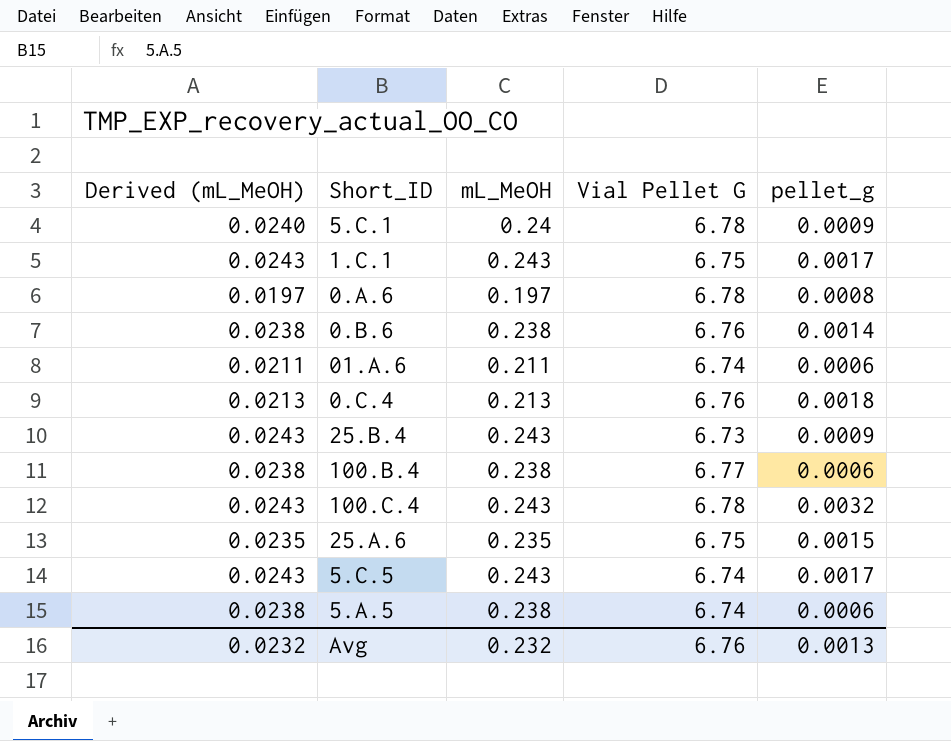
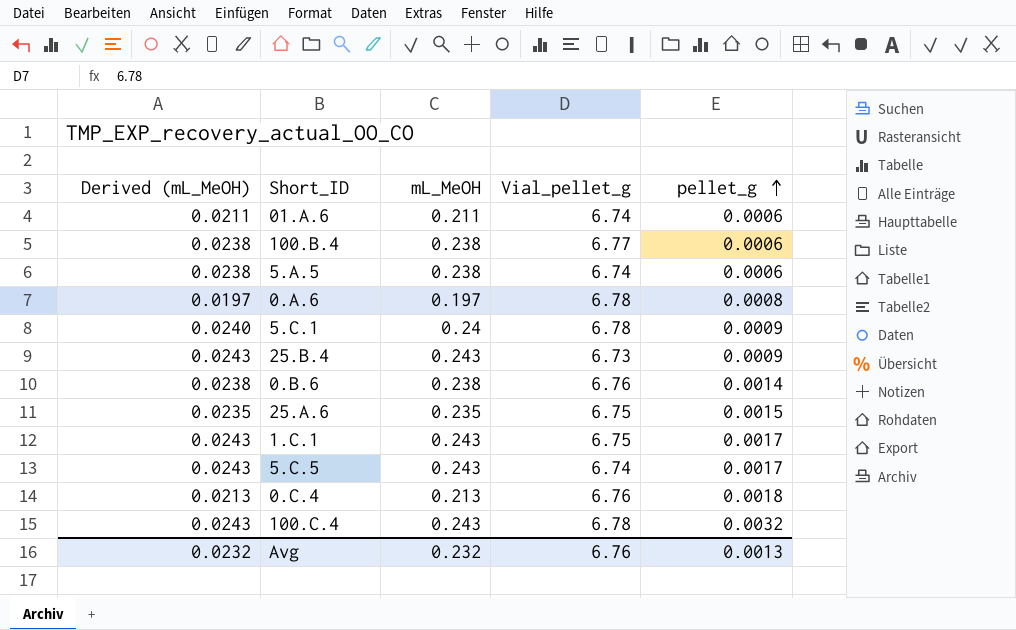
row order: none -> pellet_g ascending
column name: Vial Pellet G -> Vial_pellet_g

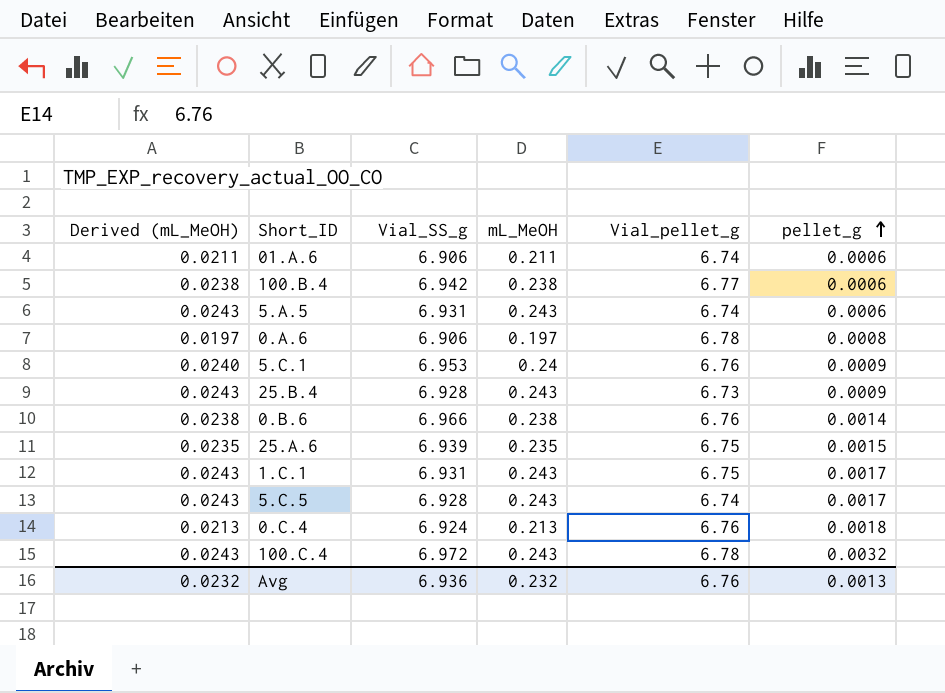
column Vial_SS_g | position: none -> 3
5.A.5 | Derived (mL_MeOH): 0.0238 -> 0.0243
5.A.5 | mL_MeOH: 0.238 -> 0.243
5.C.1 | Vial_pellet_g: 6.78 -> 6.76

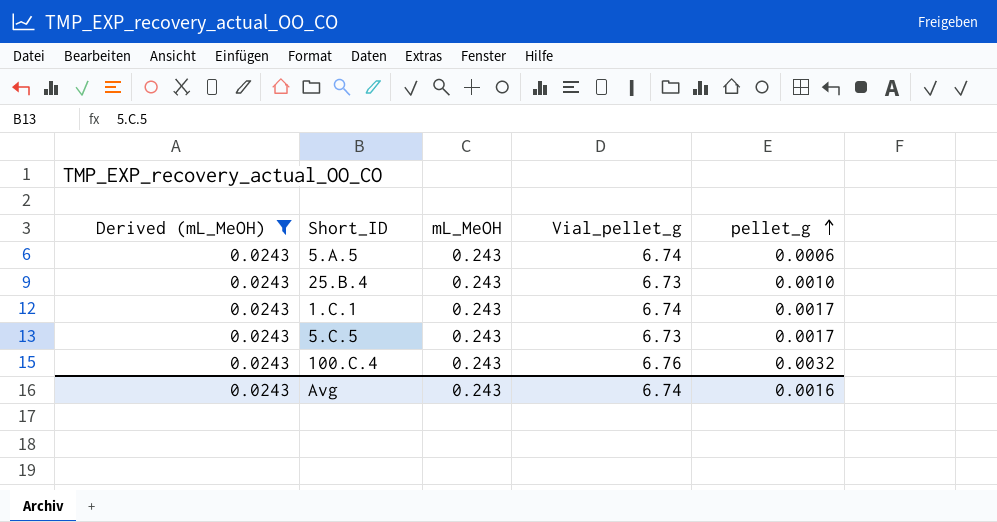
filter: none -> Derived (mL_MeOH) = 0.0243
column Vial_SS_g | position: 3 -> none
25.B.4 | pellet_g: 0.0009 -> 0.0010
1.C.1 | Vial_pellet_g: 6.75 -> 6.74
5.C.5 | Vial_pellet_g: 6.74 -> 6.73
100.C.4 | Vial_pellet_g: 6.78 -> 6.76
Avg | Derived (mL_MeOH): 0.0232 -> 0.0243
Avg | mL_MeOH: 0.232 -> 0.243
Avg | Vial_pellet_g: 6.76 -> 6.74
Avg | pellet_g: 0.0013 -> 0.0016

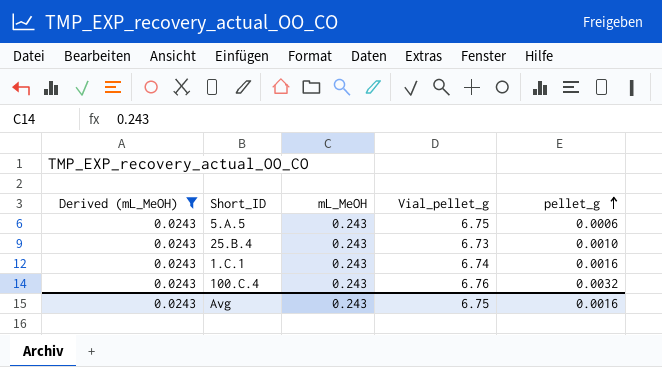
row 5.C.5: 0.0243 | 0.243 | 6.73 | 0.0017 -> none
5.A.5 | Vial_pellet_g: 6.74 -> 6.75
1.C.1 | pellet_g: 0.0017 -> 0.0016
Avg | Vial_pellet_g: 6.74 -> 6.75

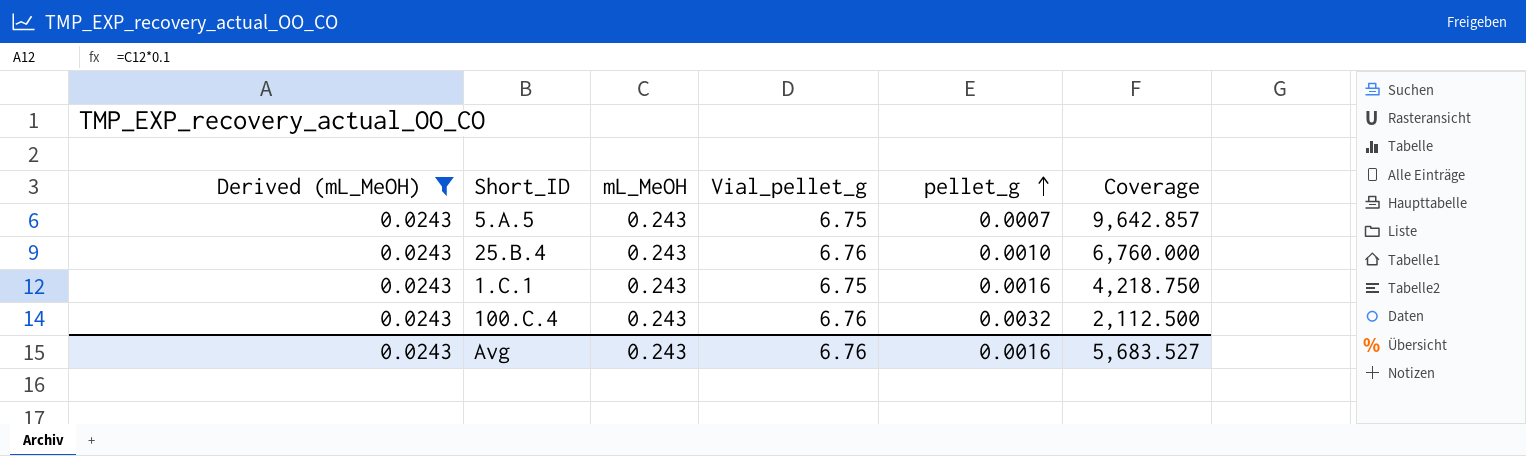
column Coverage | formula: none -> [Vial_pellet_g] / [pellet_g]
5.A.5 | pellet_g: 0.0006 -> 0.0007
25.B.4 | Vial_pellet_g: 6.73 -> 6.76
1.C.1 | Vial_pellet_g: 6.74 -> 6.75
Avg | Vial_pellet_g: 6.75 -> 6.76

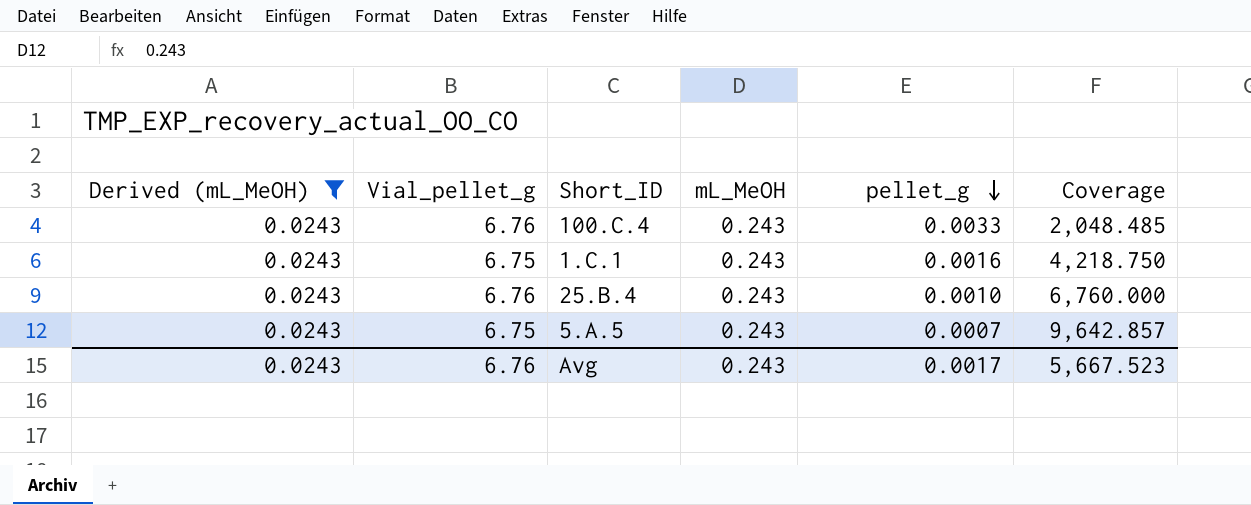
row order: pellet_g ascending -> pellet_g descending
column Vial_pellet_g | position: 4 -> 2
100.C.4 | pellet_g: 0.0032 -> 0.0033
100.C.4 | Coverage: 2,112.500 -> 2,048.485
Avg | pellet_g: 0.0016 -> 0.0017
Avg | Coverage: 5,683.527 -> 5,667.523

